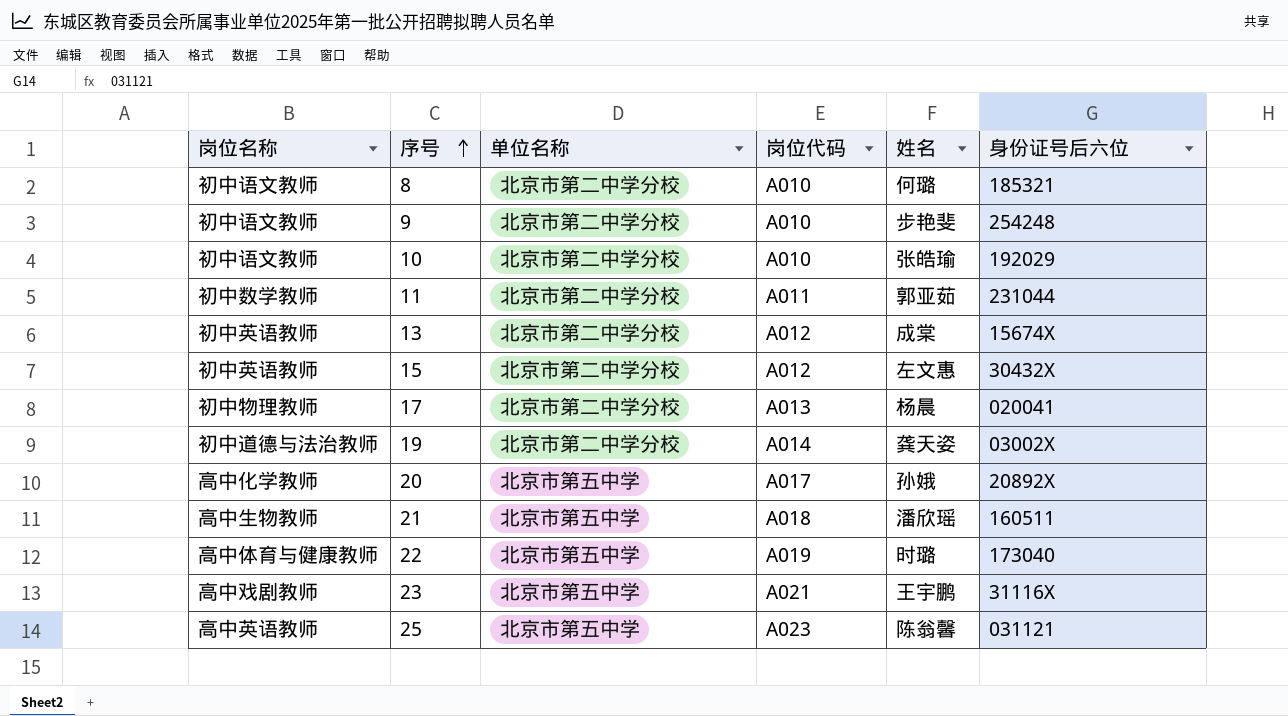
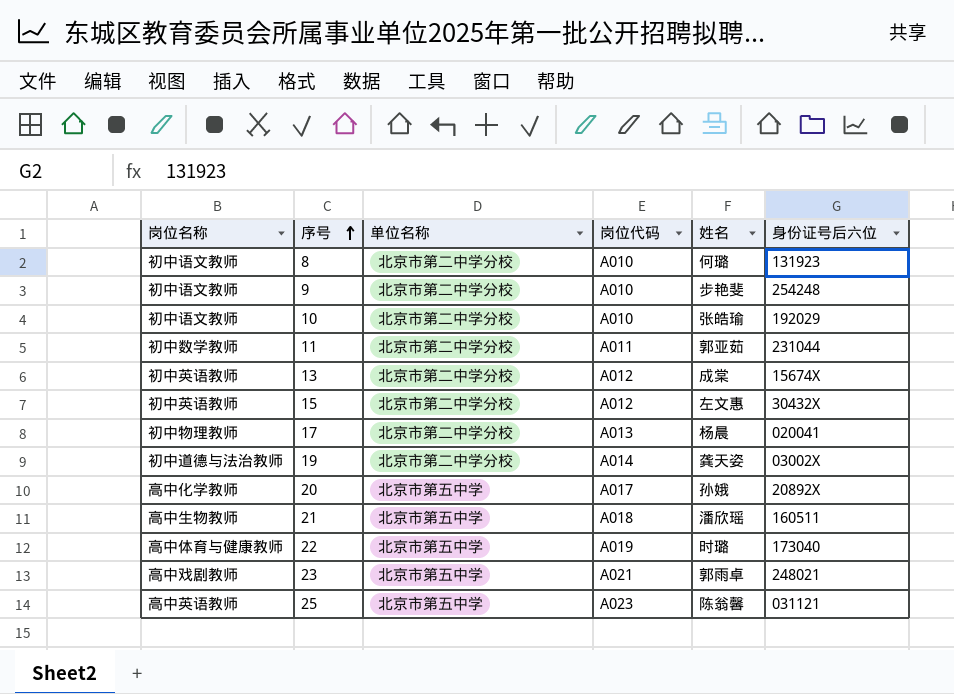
8 | 身份证号后六位: 185321 -> 131923
23 | 姓名: 王宇鹏 -> 郭雨卓
23 | 身份证号后六位: 31116X -> 248021

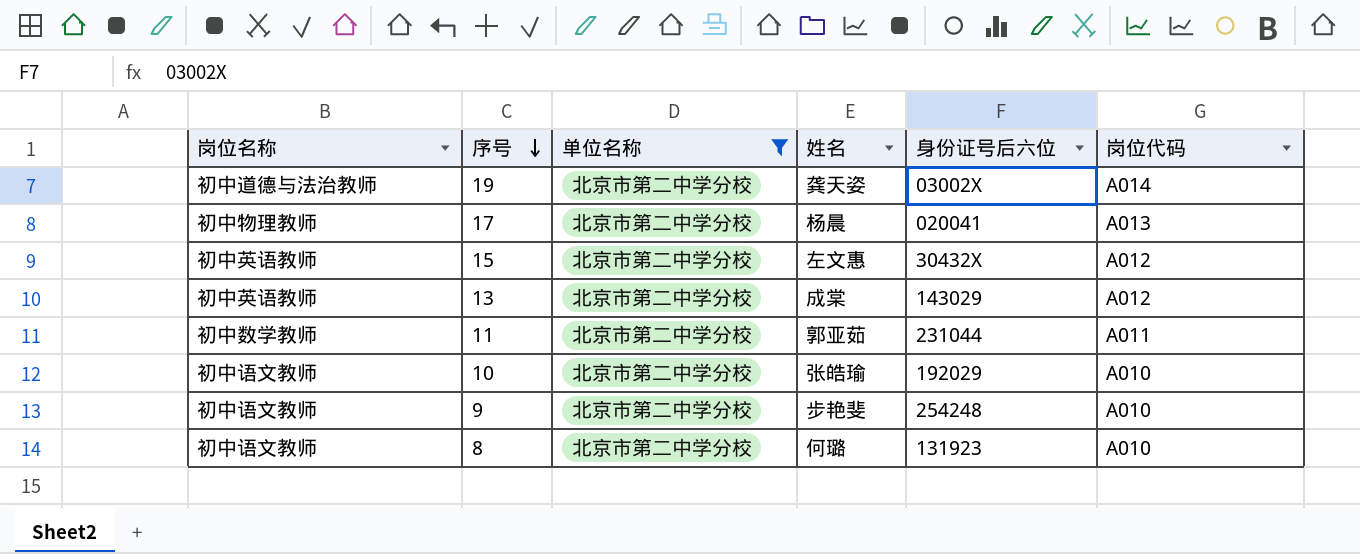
filter: none -> 单位名称 = 北京市第二中学分校
row order: 序号 ascending -> 序号 descending
column 岗位代码 | position: 4 -> 6
13 | 身份证号后六位: 15674X -> 143029

